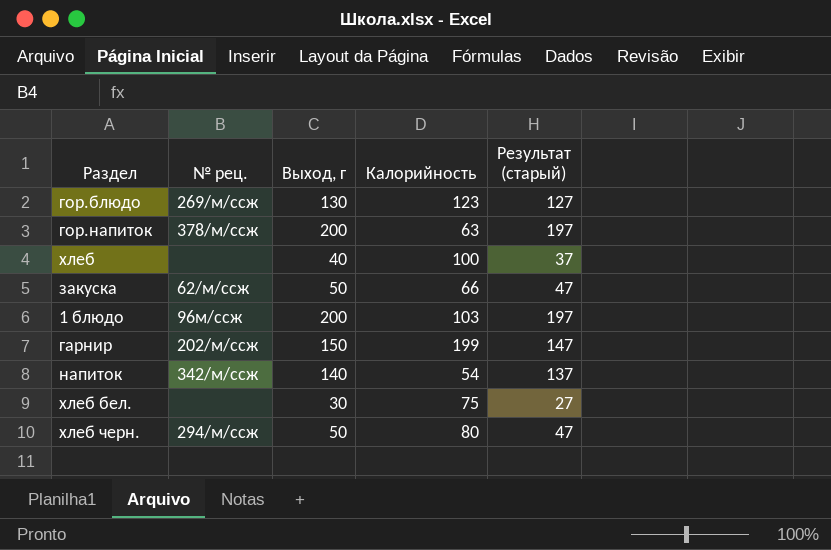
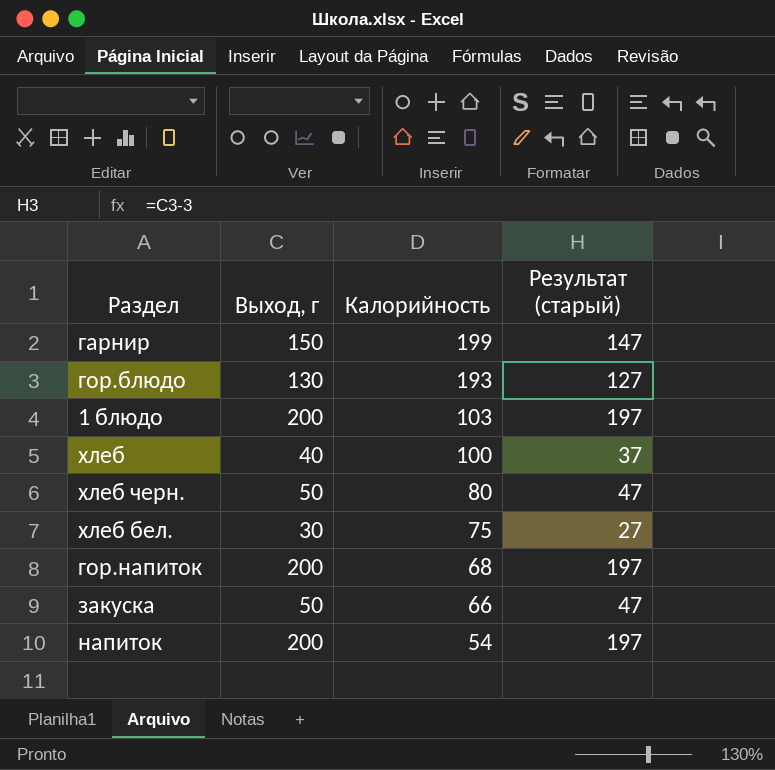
row order: none -> Калорийность descending
column № рец. | position: 2 -> none
гор.блюдо | Калорийность: 123 -> 193
гор.напиток | Калорийность: 63 -> 68
напиток | Выход, г: 140 -> 200
напиток | Результат (старый): 137 -> 197

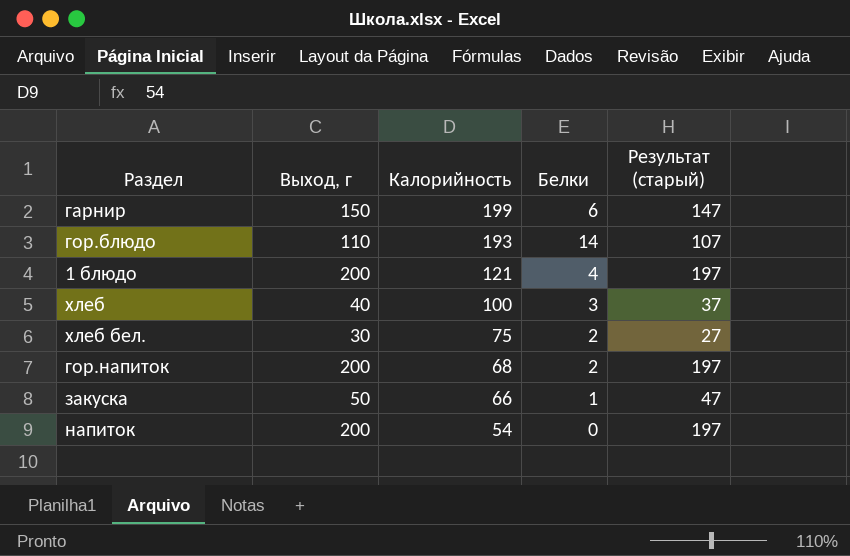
column Белки | position: none -> 4
row хлеб черн.: 50 | 80 | 47 -> none
гор.блюдо | Выход, г: 130 -> 110
гор.блюдо | Результат (старый): 127 -> 107
1 блюдо | Калорийность: 103 -> 121

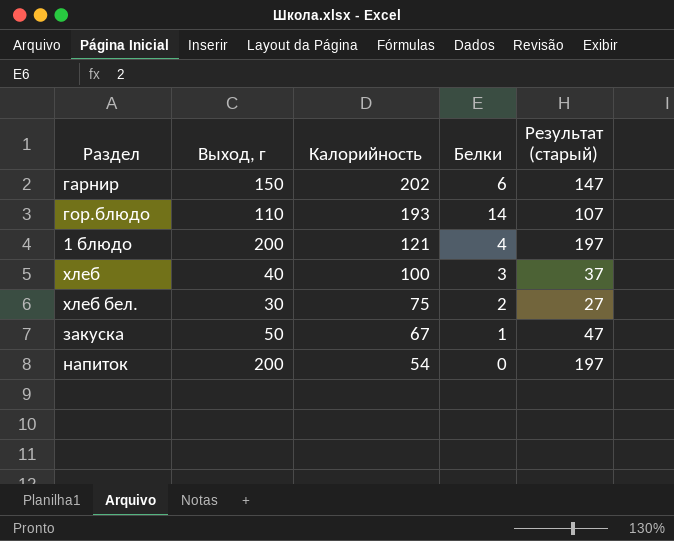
row гор.напиток: 200 | 68 | 2 | 197 -> none
гарнир | Калорийность: 199 -> 202
закуска | Калорийность: 66 -> 67

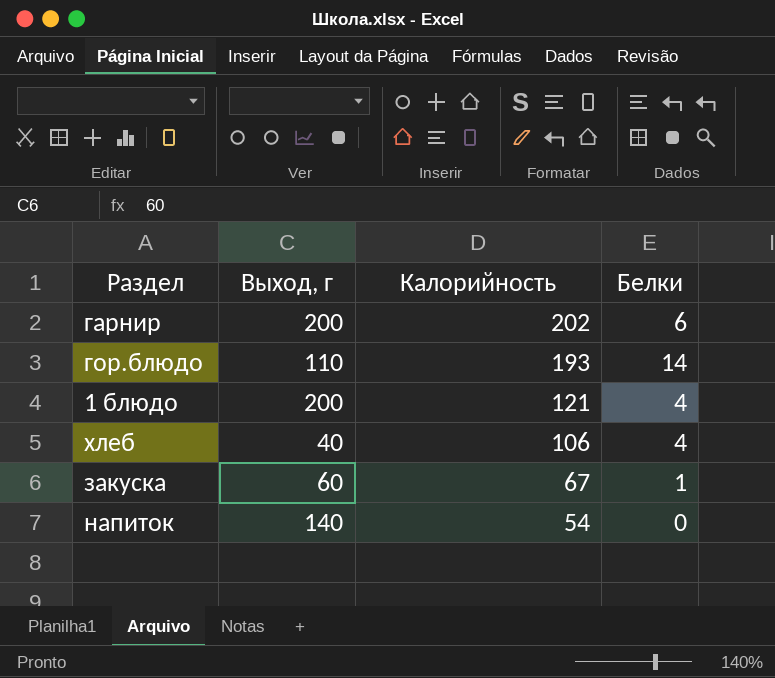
column Результат (старый) | formula: [Выход, г] - 3 -> none
row хлеб бел.: 30 | 75 | 2 | 27 -> none
гарнир | Выход, г: 150 -> 200
хлеб | Калорийность: 100 -> 106
хлеб | Белки: 3 -> 4
закуска | Выход, г: 50 -> 60
напиток | Выход, г: 200 -> 140

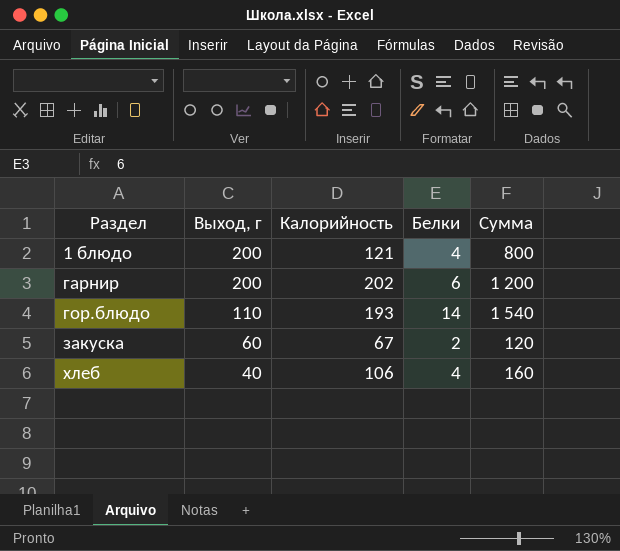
row order: Калорийность descending -> Раздел ascending
column Сумма | formula: none -> [Выход, г] * [Белки]
row напиток: 140 | 54 | 0 -> none
закуска | Белки: 1 -> 2

